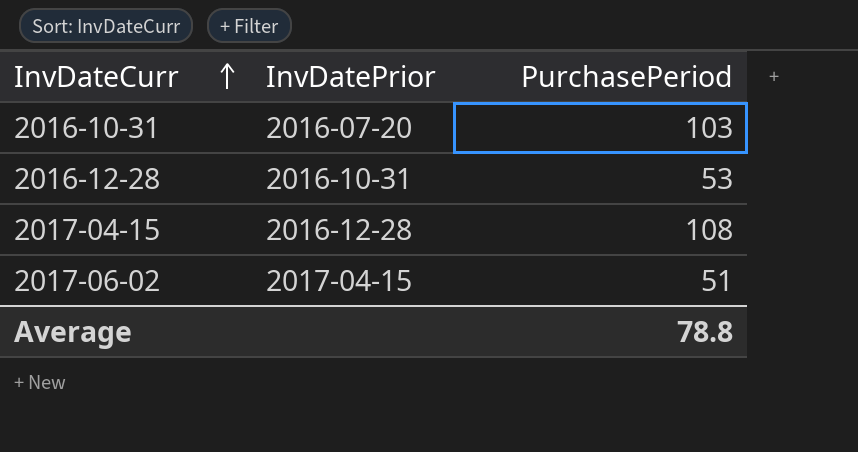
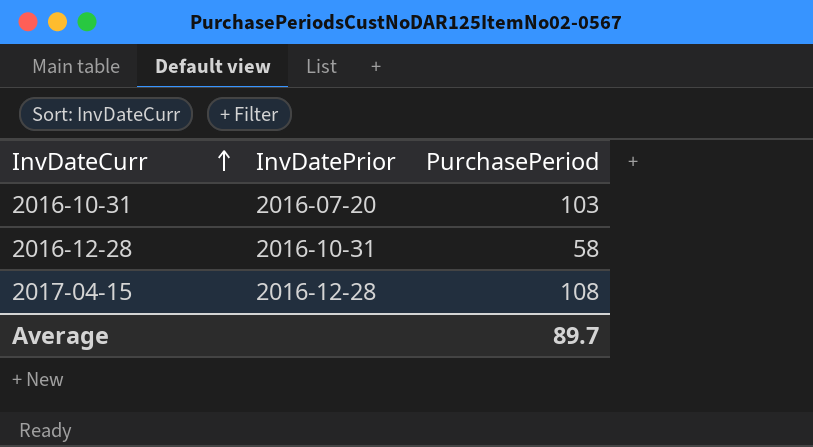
row 2017-06-02: 2017-04-15 | 51 -> none
2016-12-28 | PurchasePeriod: 53 -> 58
Average | PurchasePeriod: 78.8 -> 89.7

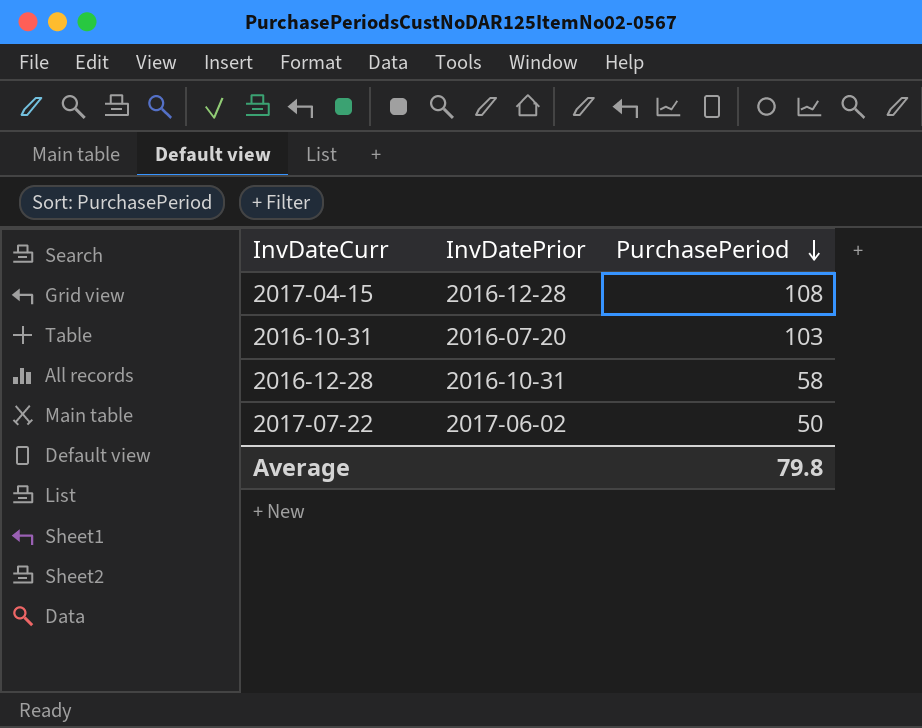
row order: InvDateCurr ascending -> PurchasePeriod descending
row 2017-07-22: none -> 2017-06-02 | 50
Average | PurchasePeriod: 89.7 -> 79.8

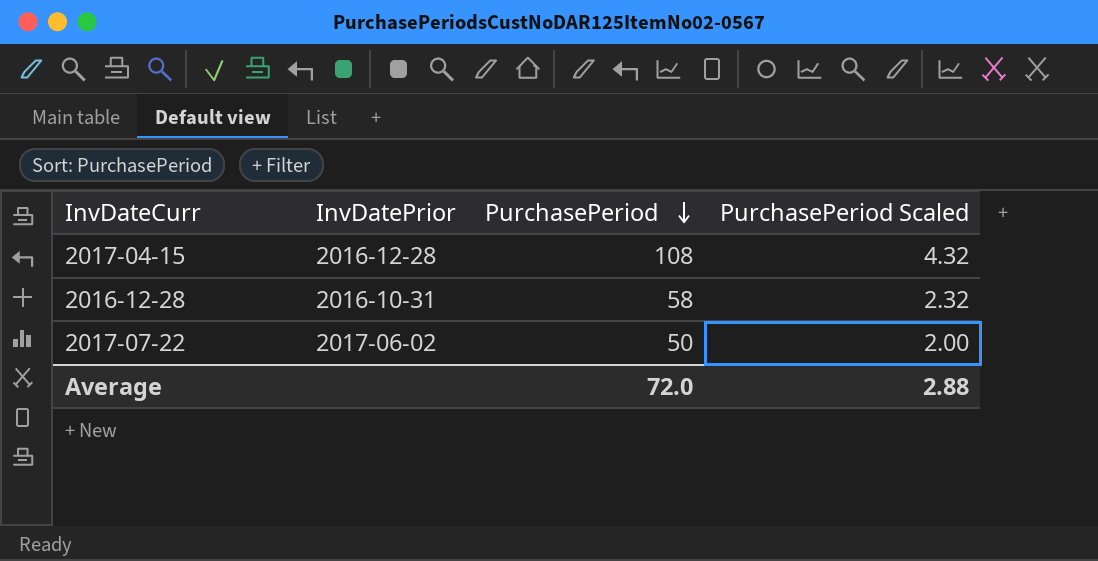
column PurchasePeriod Scaled | formula: none -> [PurchasePeriod] * 0.04
row 2016-10-31: 2016-07-20 | 103 -> none
Average | PurchasePeriod: 79.8 -> 72.0

